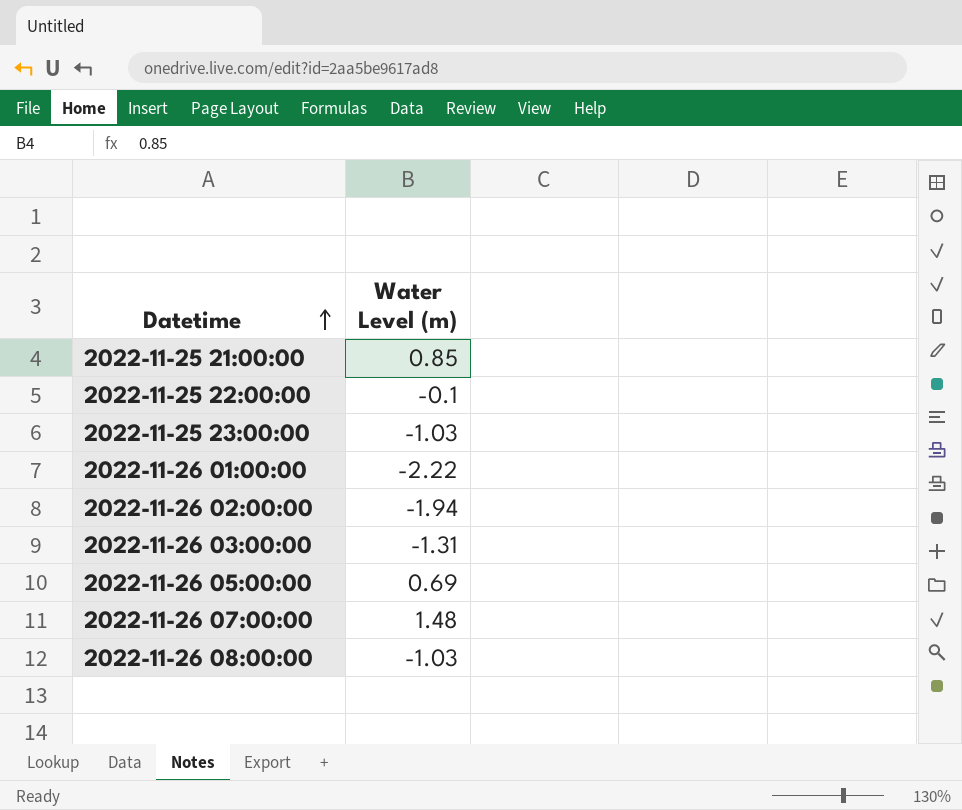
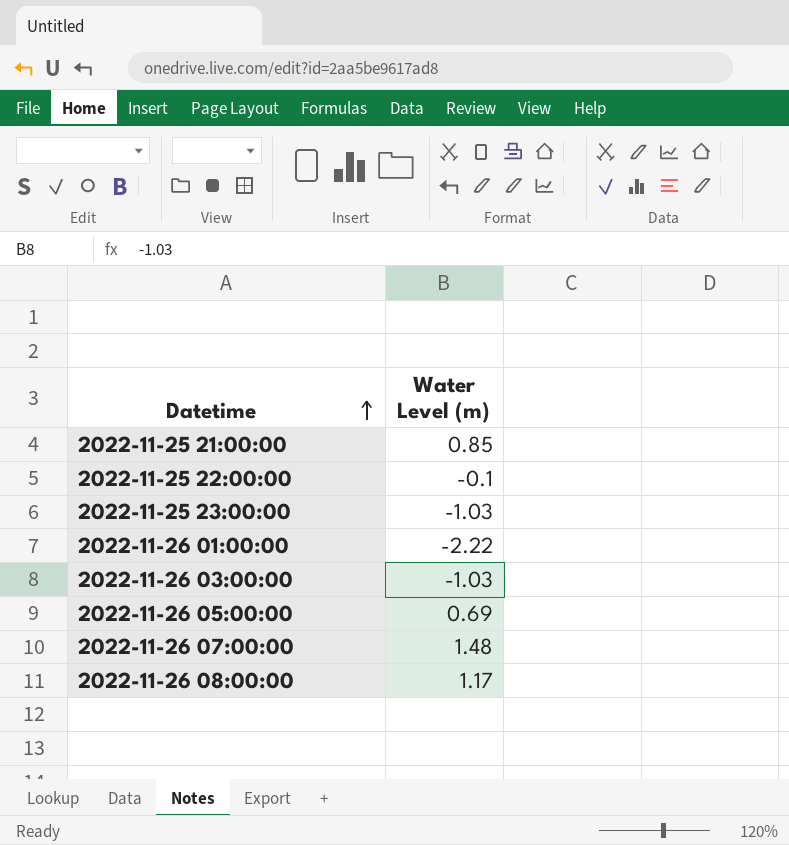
row 2022-11-26 02:00:00: -1.94 -> none
2022-11-26 03:00:00 | Water Level (m): -1.31 -> -1.03
2022-11-26 08:00:00 | Water Level (m): -1.03 -> 1.17

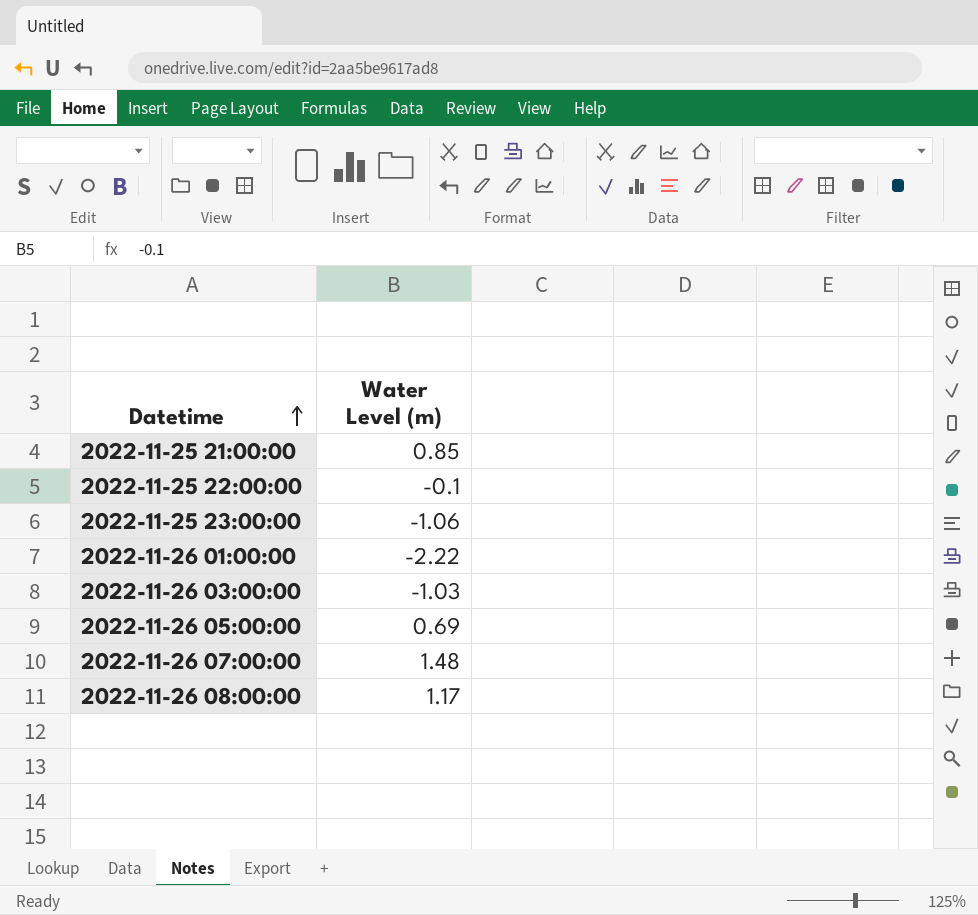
2022-11-25 23:00:00 | Water Level (m): -1.03 -> -1.06

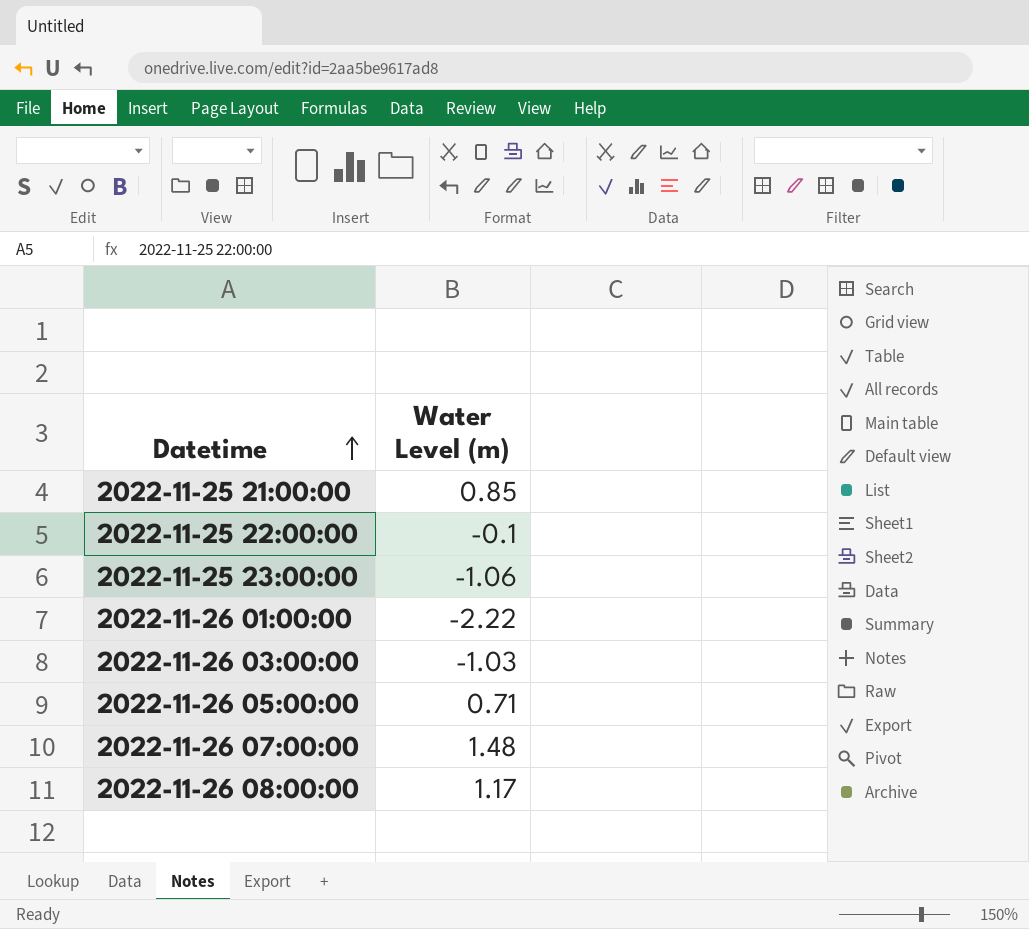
2022-11-26 05:00:00 | Water Level (m): 0.69 -> 0.71

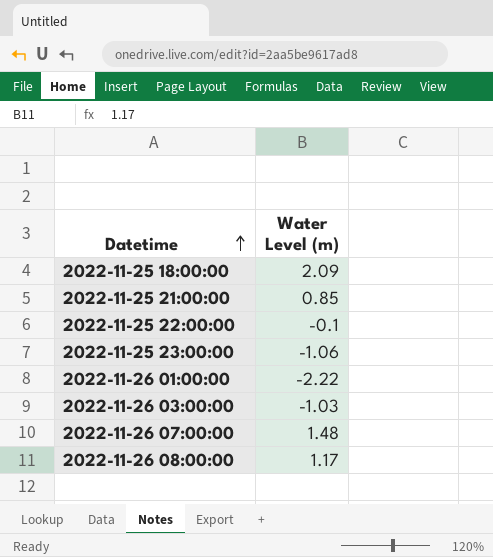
row 2022-11-26 05:00:00: 0.71 -> none
row 2022-11-25 18:00:00: none -> 2.09

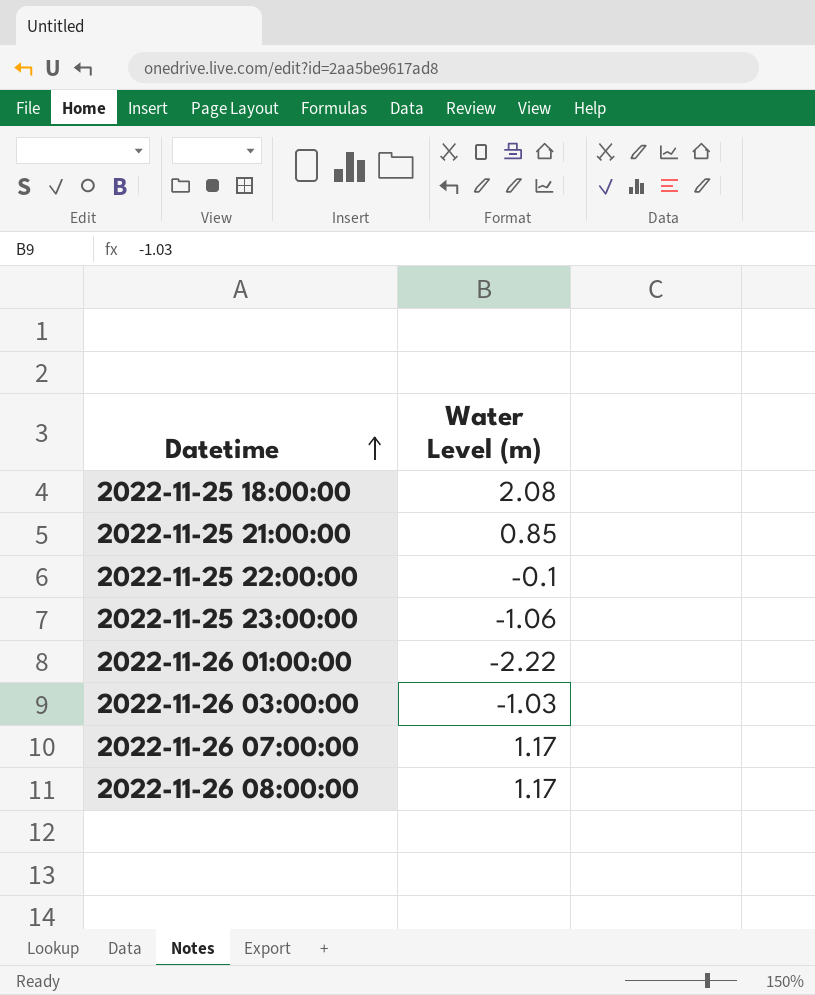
2022-11-25 18:00:00 | Water Level (m): 2.09 -> 2.08
2022-11-26 07:00:00 | Water Level (m): 1.48 -> 1.17

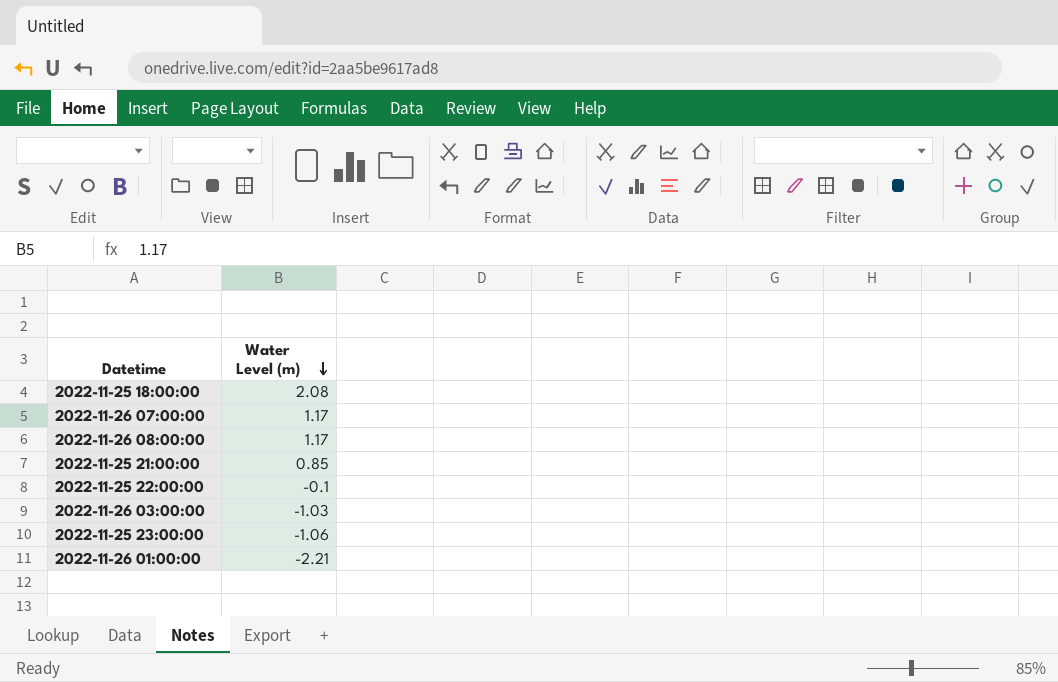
row order: Datetime ascending -> Water Level (m) descending
2022-11-26 01:00:00 | Water Level (m): -2.22 -> -2.21

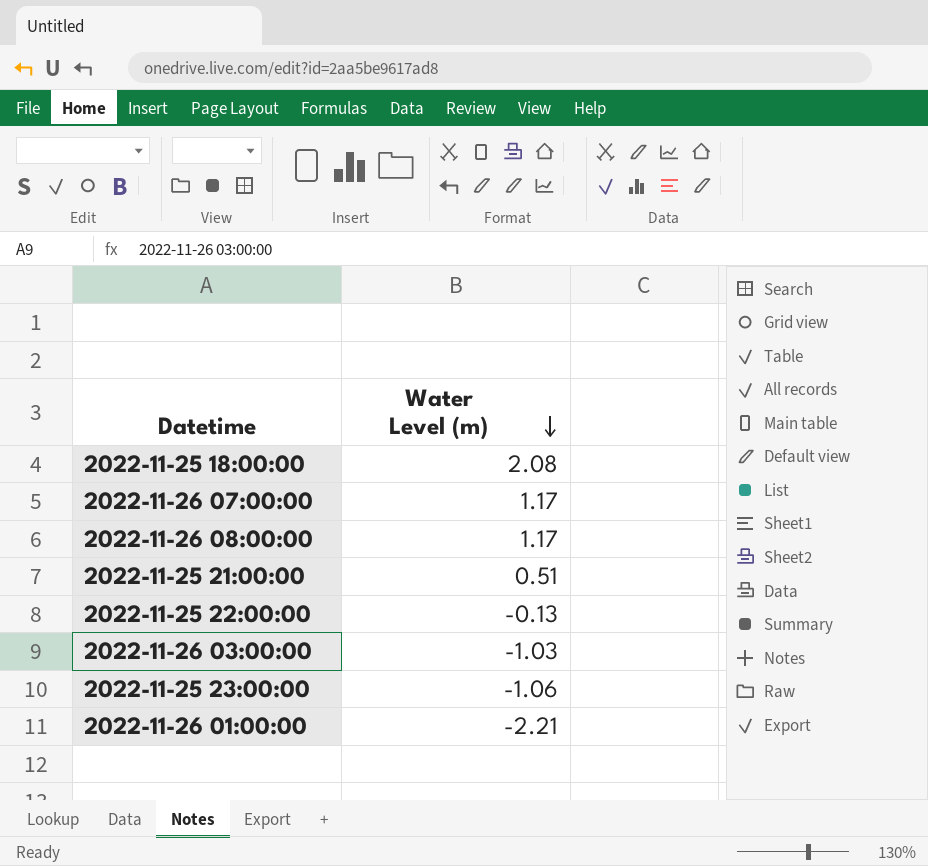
2022-11-25 21:00:00 | Water Level (m): 0.85 -> 0.51
2022-11-25 22:00:00 | Water Level (m): -0.1 -> -0.13

